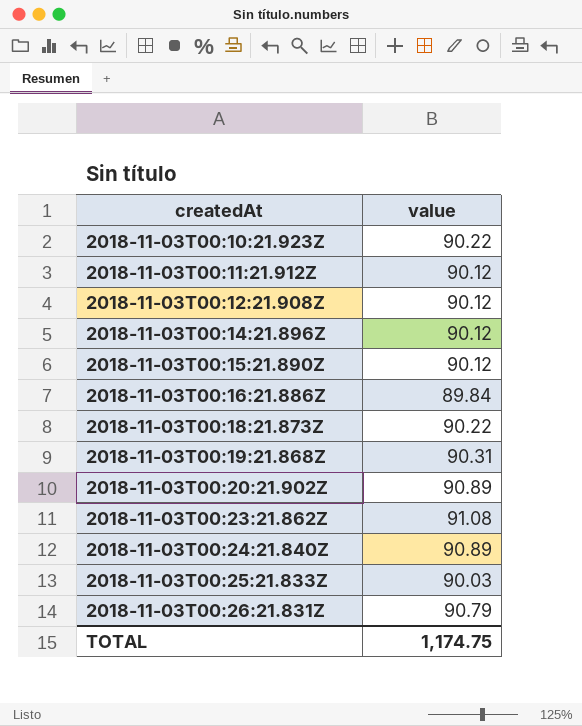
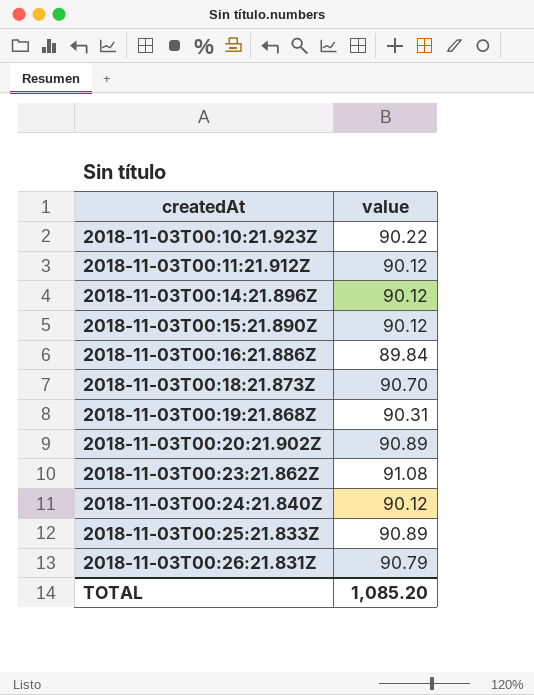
row 2018-11-03T00:12:21.908Z: 90.12 -> none
2018-11-03T00:18:21.873Z | value: 90.22 -> 90.70
2018-11-03T00:24:21.840Z | value: 90.89 -> 90.12
2018-11-03T00:25:21.833Z | value: 90.03 -> 90.89
TOTAL | value: 1,174.75 -> 1,085.20

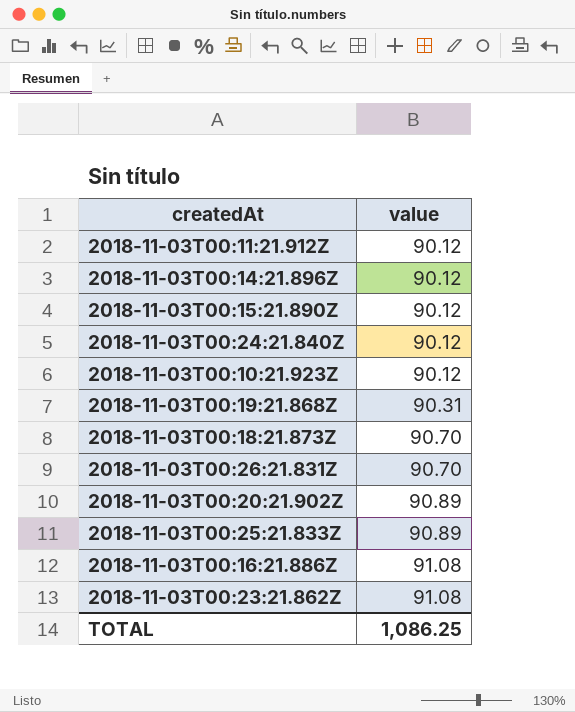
row order: createdAt ascending -> value ascending
2018-11-03T00:10:21.923Z | value: 90.22 -> 90.12
2018-11-03T00:26:21.831Z | value: 90.79 -> 90.70
2018-11-03T00:16:21.886Z | value: 89.84 -> 91.08
TOTAL | value: 1,085.20 -> 1,086.25

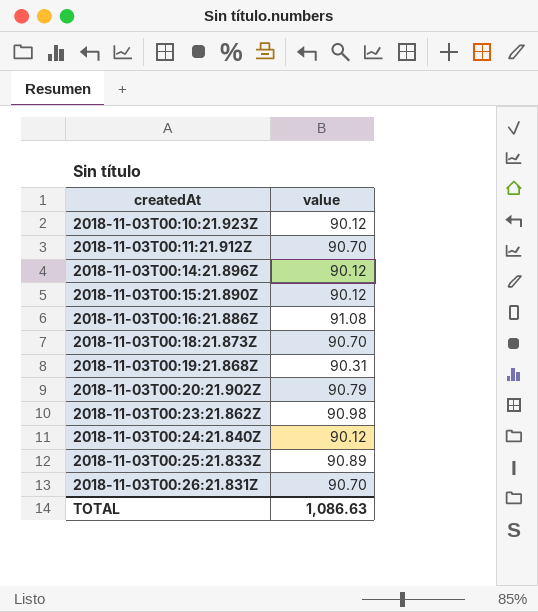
row order: value ascending -> createdAt ascending
2018-11-03T00:11:21.912Z | value: 90.12 -> 90.70
2018-11-03T00:20:21.902Z | value: 90.89 -> 90.79
2018-11-03T00:23:21.862Z | value: 91.08 -> 90.98
TOTAL | value: 1,086.25 -> 1,086.63

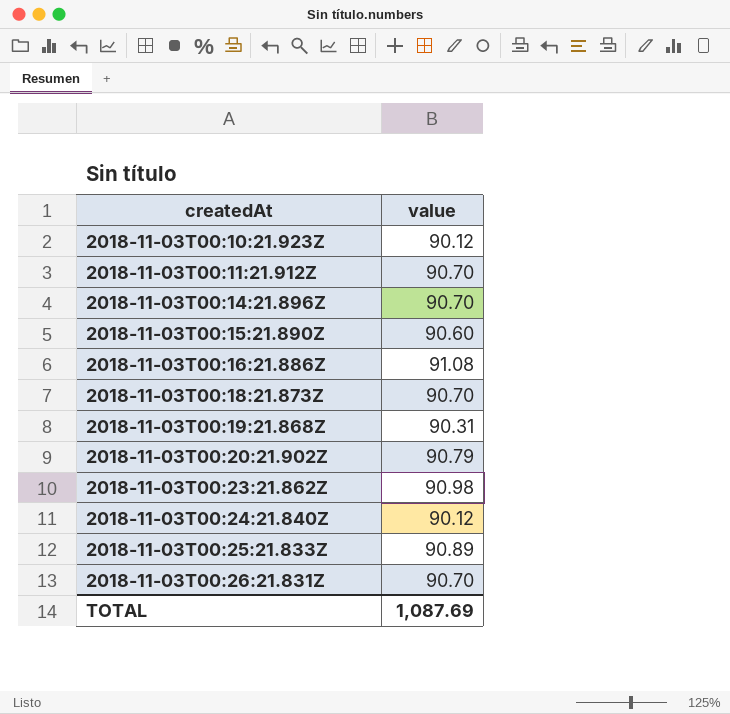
2018-11-03T00:14:21.896Z | value: 90.12 -> 90.70
2018-11-03T00:15:21.890Z | value: 90.12 -> 90.60
TOTAL | value: 1,086.63 -> 1,087.69

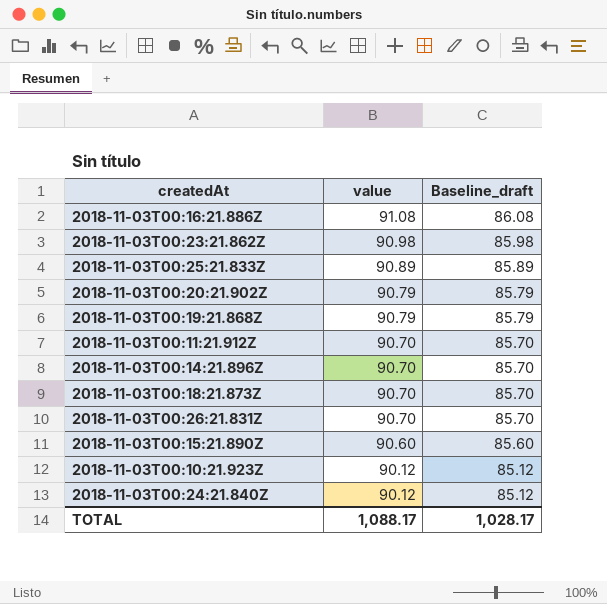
row order: createdAt ascending -> value descending
column Baseline_draft | formula: none -> [value] - 5
2018-11-03T00:19:21.868Z | value: 90.31 -> 90.79
TOTAL | value: 1,087.69 -> 1,088.17

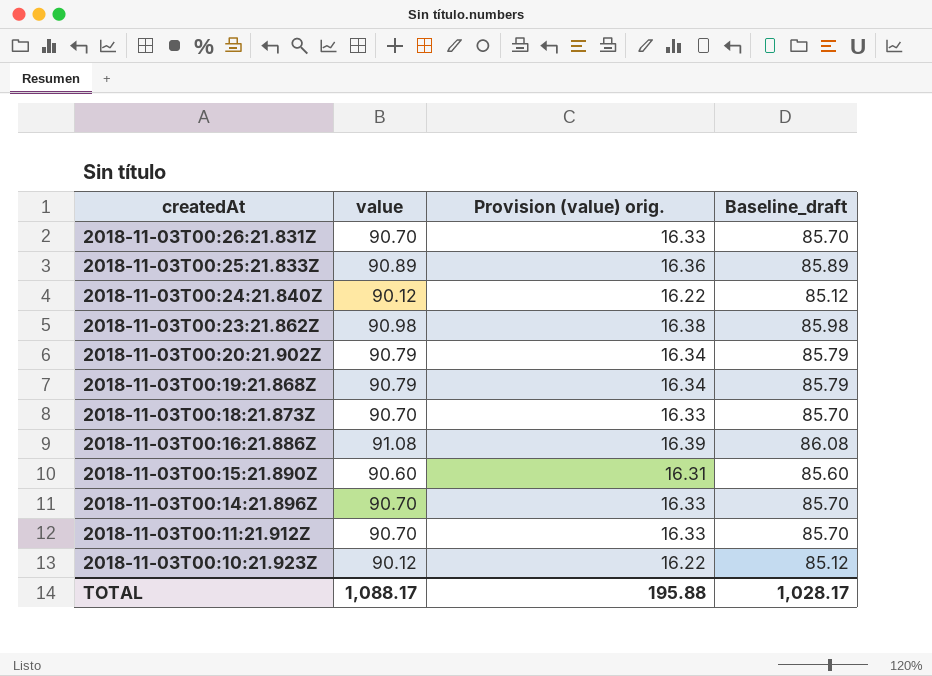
row order: value descending -> createdAt descending
column Provision (value) orig. | formula: none -> [value] * 0.18

